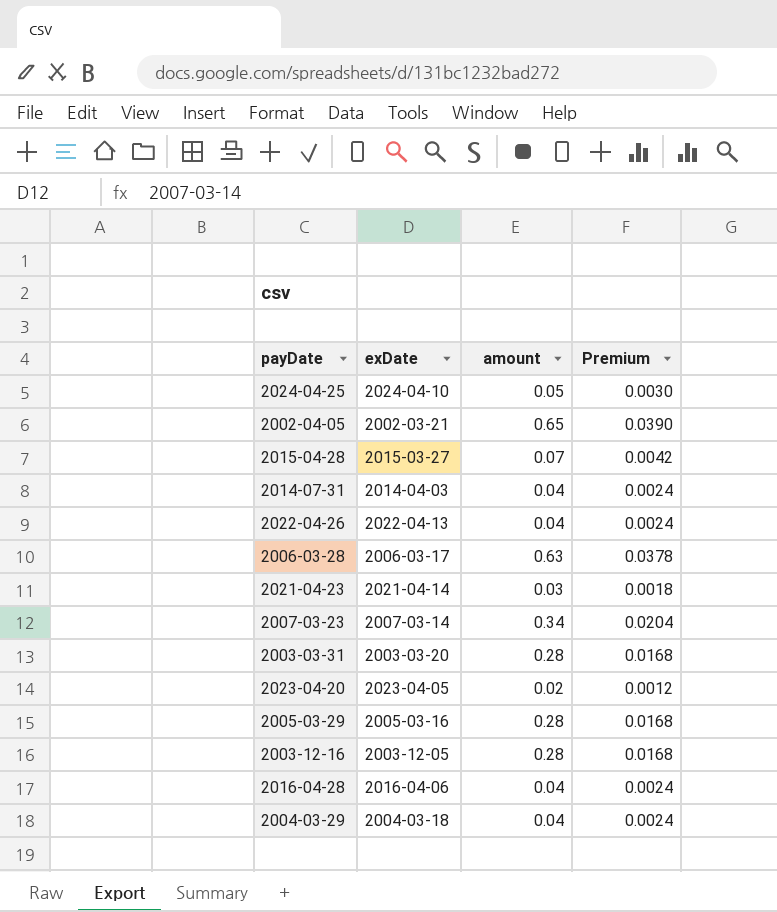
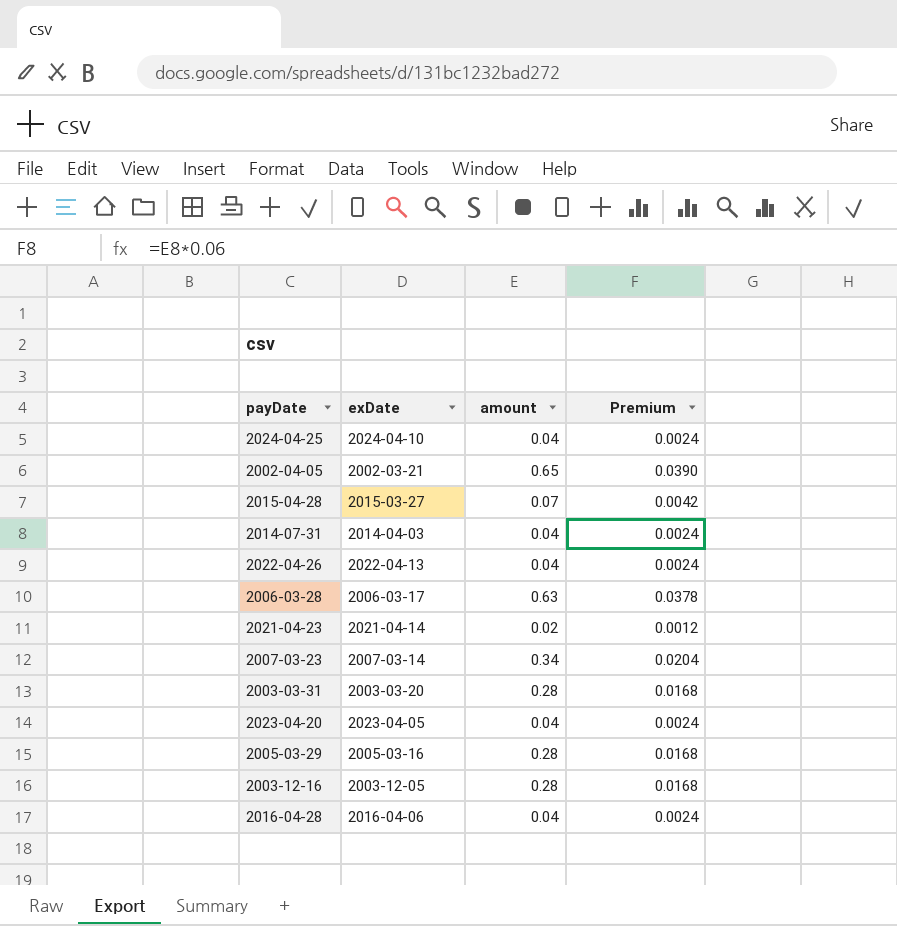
row 2004-03-29: 2004-03-18 | 0.04 | 0.0024 -> none
2024-04-25 | amount: 0.05 -> 0.04
2024-04-25 | Premium: 0.0030 -> 0.0024
2021-04-23 | amount: 0.03 -> 0.02
2021-04-23 | Premium: 0.0018 -> 0.0012
2023-04-20 | amount: 0.02 -> 0.04
2023-04-20 | Premium: 0.0012 -> 0.0024

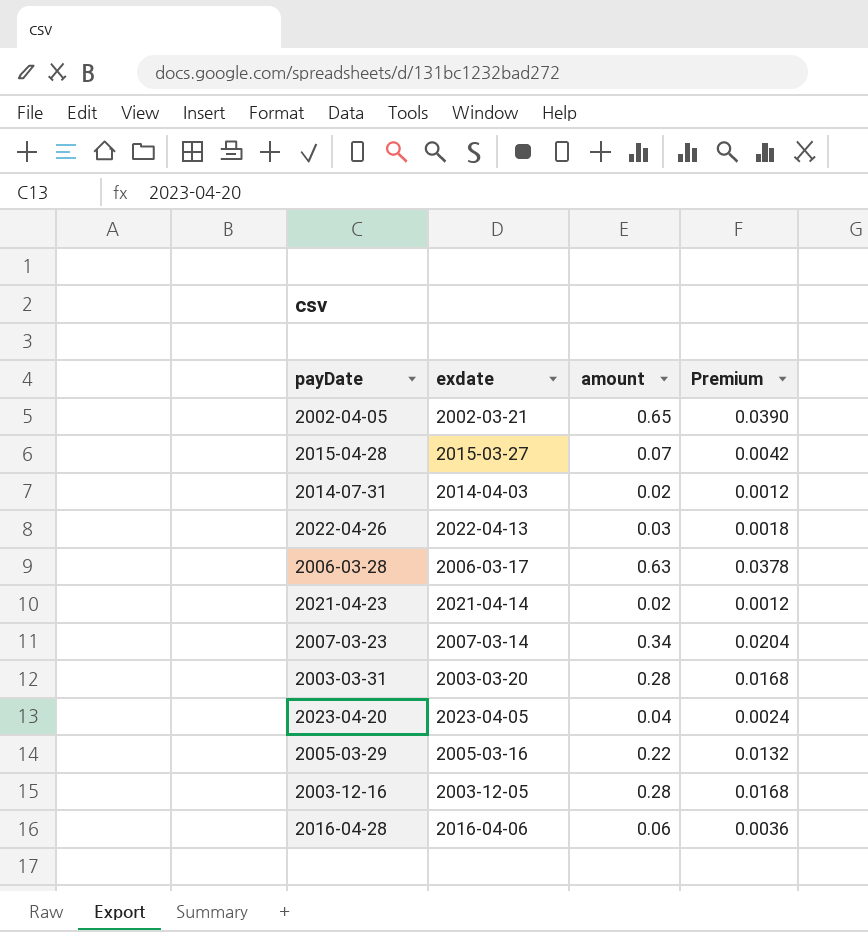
column name: exDate -> exdate
row 2024-04-25: 2024-04-10 | 0.04 | 0.0024 -> none
2014-07-31 | amount: 0.04 -> 0.02
2014-07-31 | Premium: 0.0024 -> 0.0012
2022-04-26 | amount: 0.04 -> 0.03
2022-04-26 | Premium: 0.0024 -> 0.0018
2005-03-29 | amount: 0.28 -> 0.22
2005-03-29 | Premium: 0.0168 -> 0.0132
2016-04-28 | amount: 0.04 -> 0.06
2016-04-28 | Premium: 0.0024 -> 0.0036

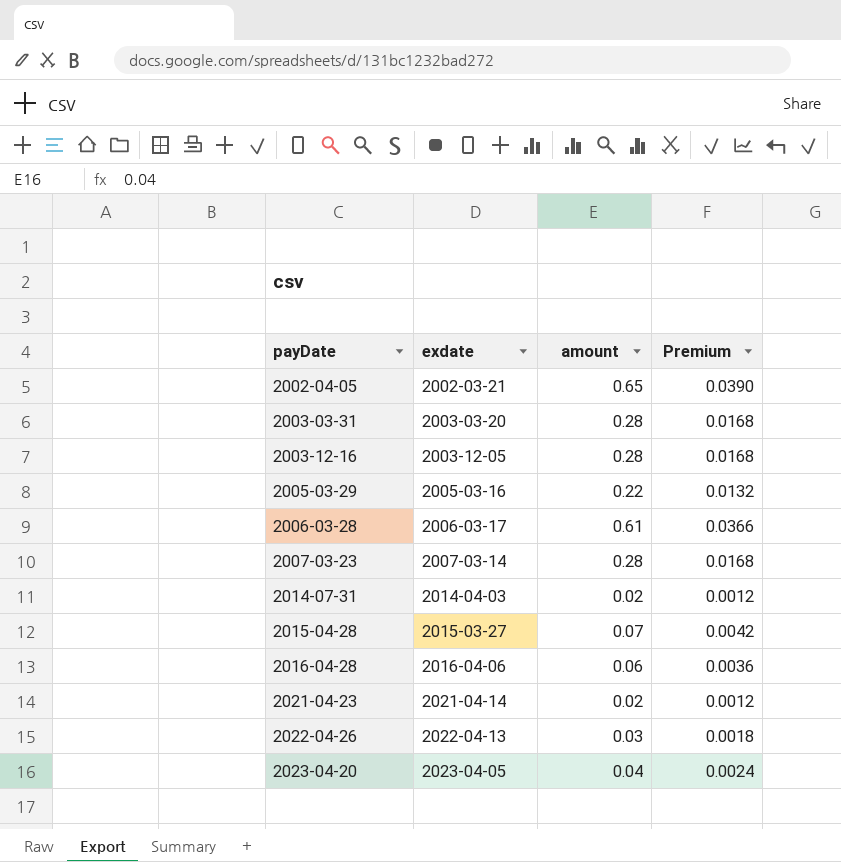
row order: none -> payDate ascending
2006-03-28 | amount: 0.63 -> 0.61
2006-03-28 | Premium: 0.0378 -> 0.0366
2007-03-23 | amount: 0.34 -> 0.28
2007-03-23 | Premium: 0.0204 -> 0.0168

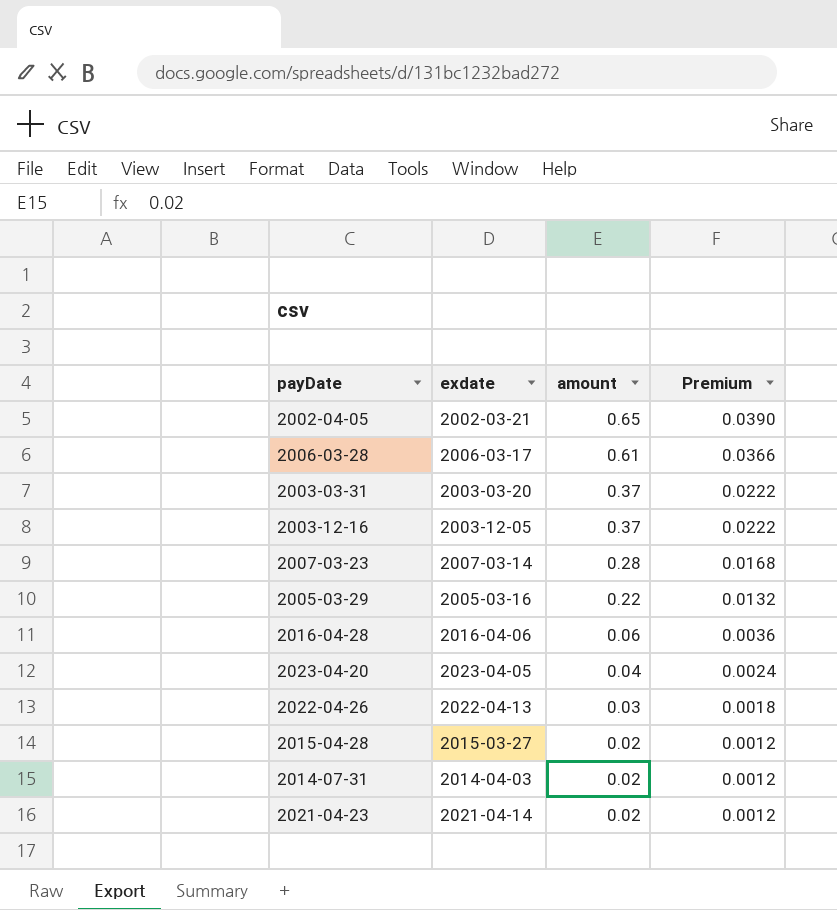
row order: payDate ascending -> amount descending
2003-03-31 | amount: 0.28 -> 0.37
2003-03-31 | Premium: 0.0168 -> 0.0222
2003-12-16 | amount: 0.28 -> 0.37
2003-12-16 | Premium: 0.0168 -> 0.0222
2015-04-28 | amount: 0.07 -> 0.02
2015-04-28 | Premium: 0.0042 -> 0.0012

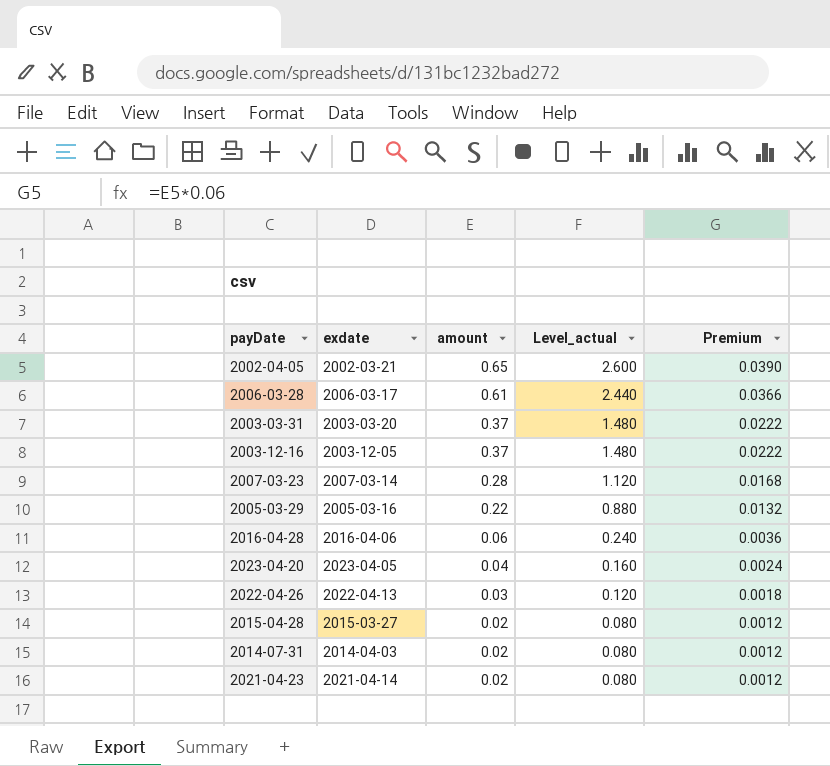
column Level_actual | formula: none -> [amount] * 4

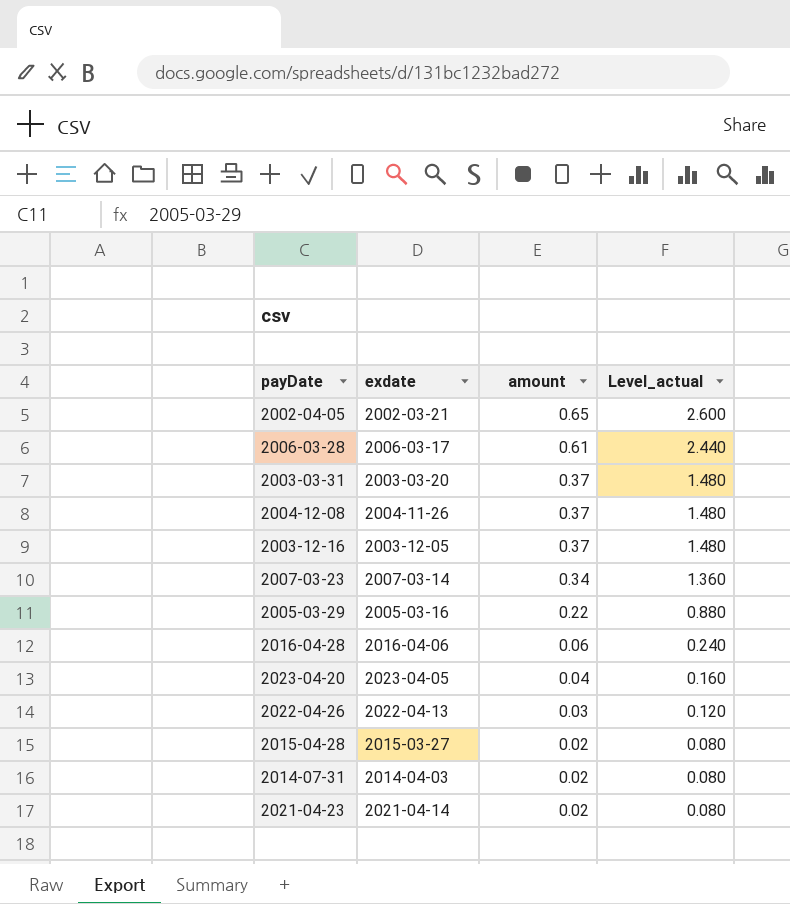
column Premium | formula: [amount] * 0.06 -> none
row 2004-12-08: none -> 2004-11-26 | 0.37 | 1.480
2007-03-23 | amount: 0.28 -> 0.34
2007-03-23 | Level_actual: 1.120 -> 1.360

